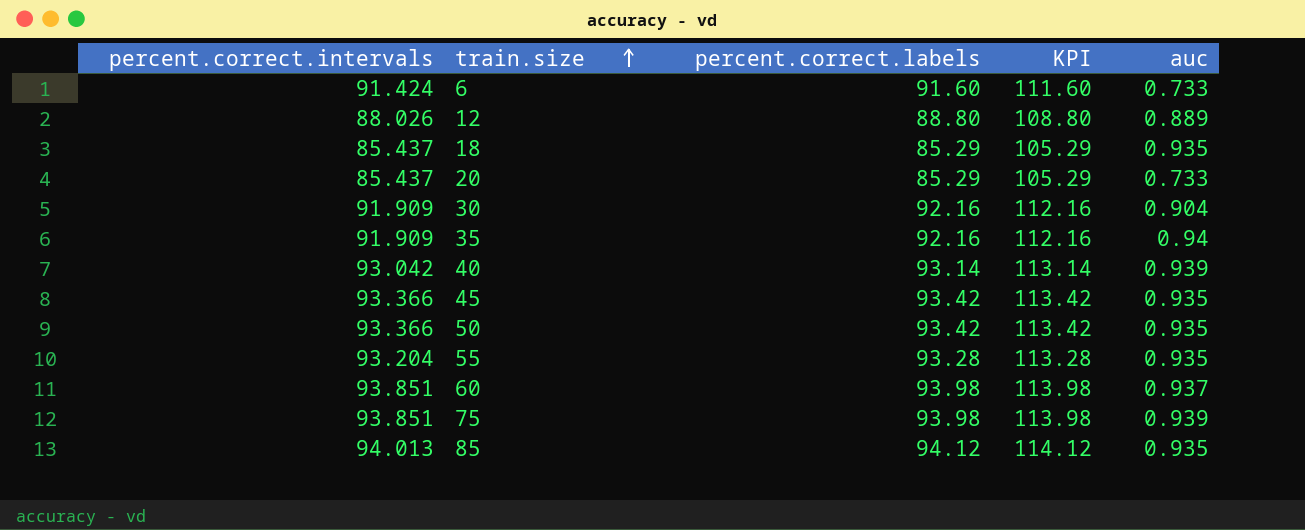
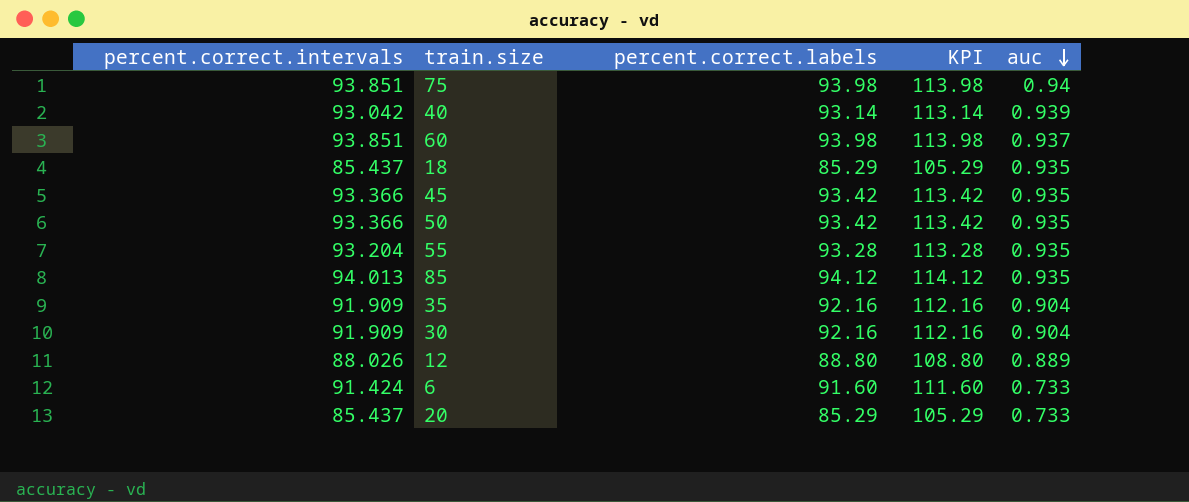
row order: train.size ascending -> auc descending
75 | auc: 0.939 -> 0.94
35 | auc: 0.94 -> 0.904

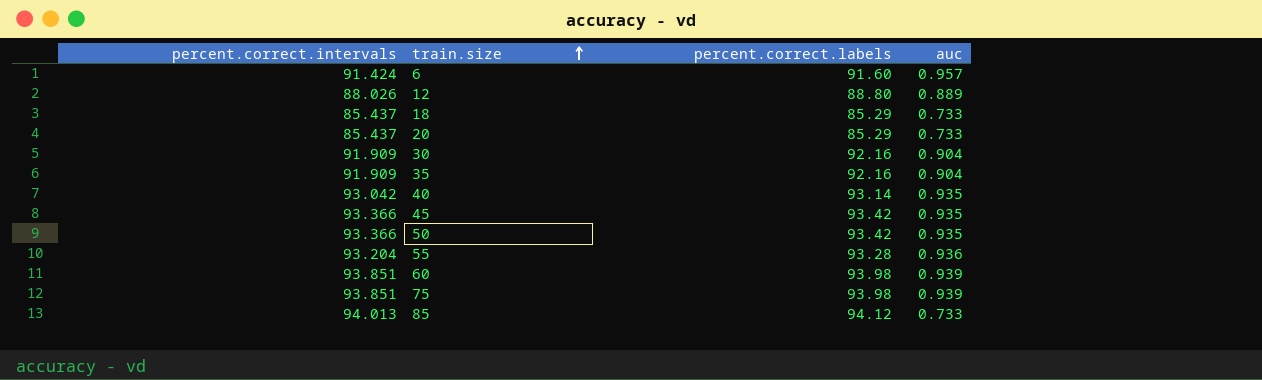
row order: auc descending -> train.size ascending
column KPI | formula: [percent.correct.labels] + 20 -> none
6 | auc: 0.733 -> 0.957
18 | auc: 0.935 -> 0.733
40 | auc: 0.939 -> 0.935
55 | auc: 0.935 -> 0.936
60 | auc: 0.937 -> 0.939
75 | auc: 0.94 -> 0.939
85 | auc: 0.935 -> 0.733

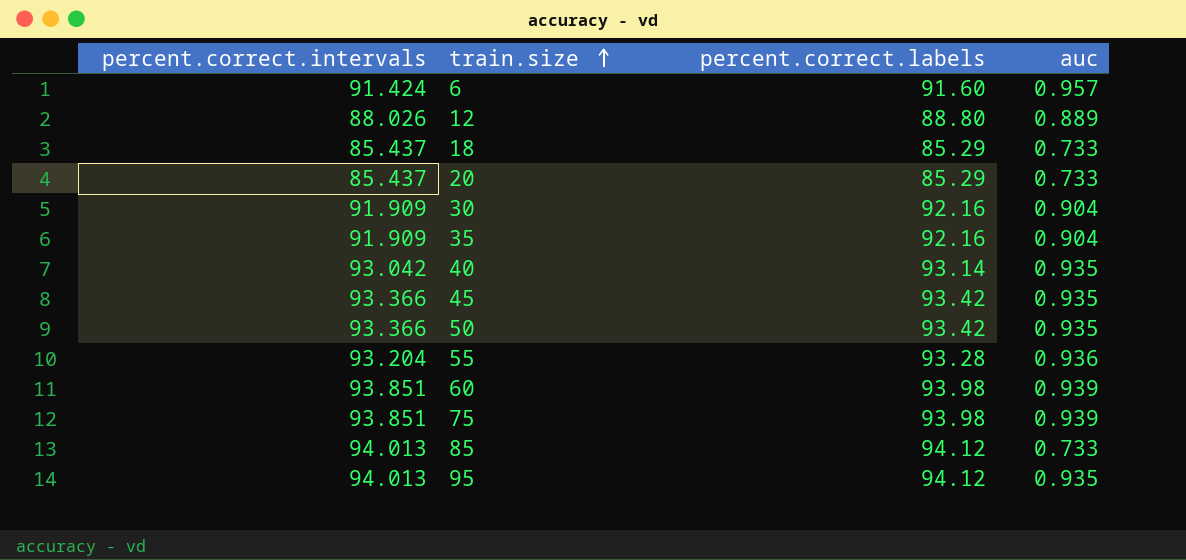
row 95: none -> 94.013 | 94.12 | 0.935

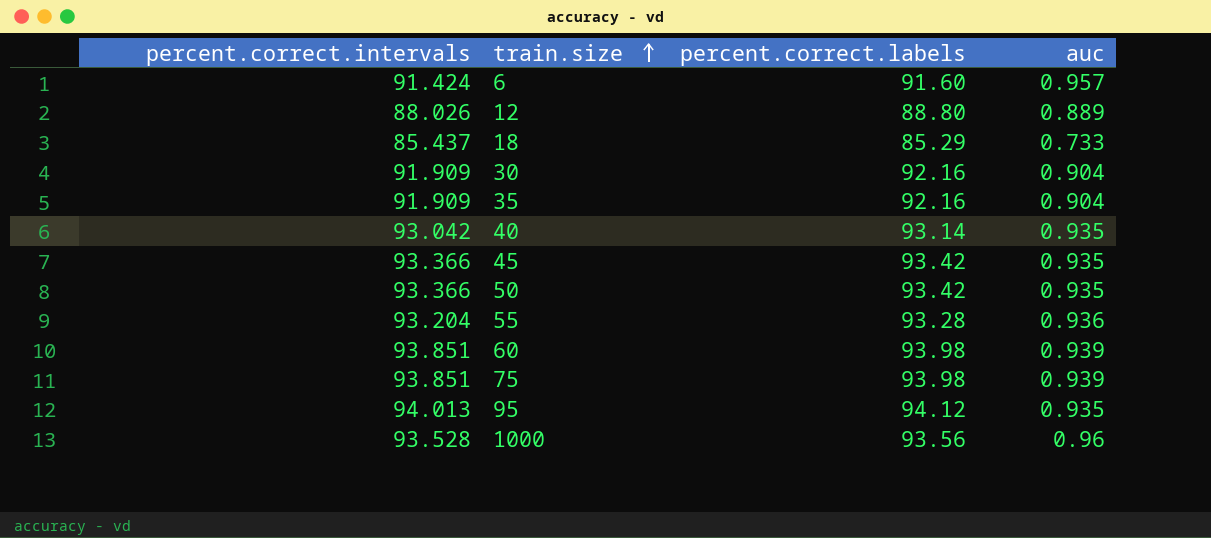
row 20: 85.437 | 85.29 | 0.733 -> none
row 85: 94.013 | 94.12 | 0.733 -> none
row 1000: none -> 93.528 | 93.56 | 0.96

